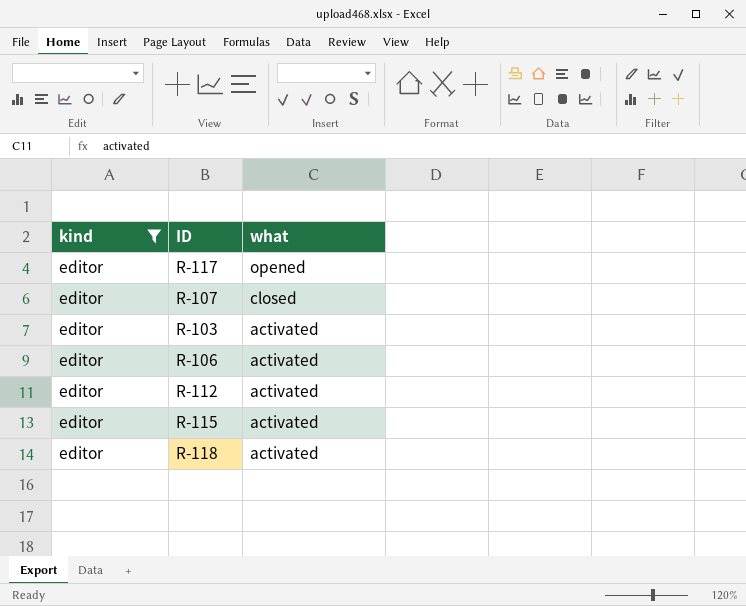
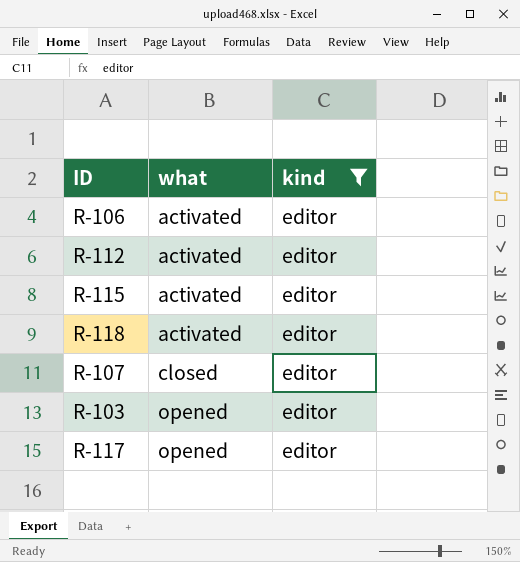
row order: what descending -> what ascending
column kind | position: 1 -> 3
R-103 | what: activated -> opened

